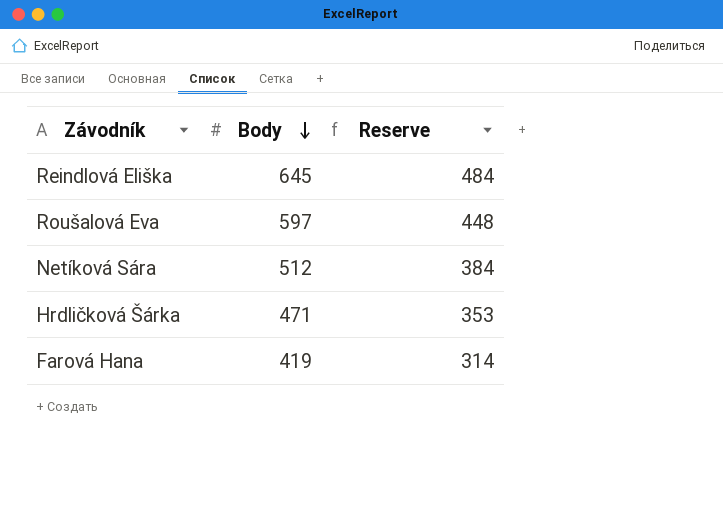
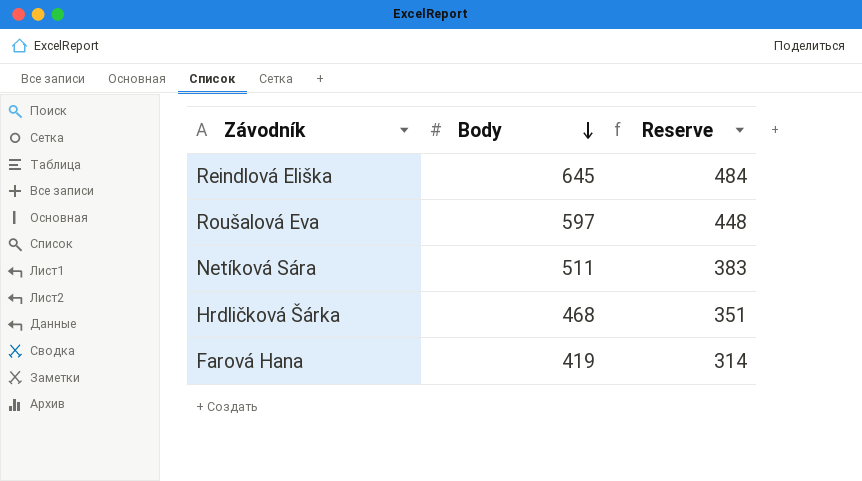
Netíková Sára | Body: 512 -> 511
Netíková Sára | Reserve: 384 -> 383
Hrdličková Šárka | Body: 471 -> 468
Hrdličková Šárka | Reserve: 353 -> 351

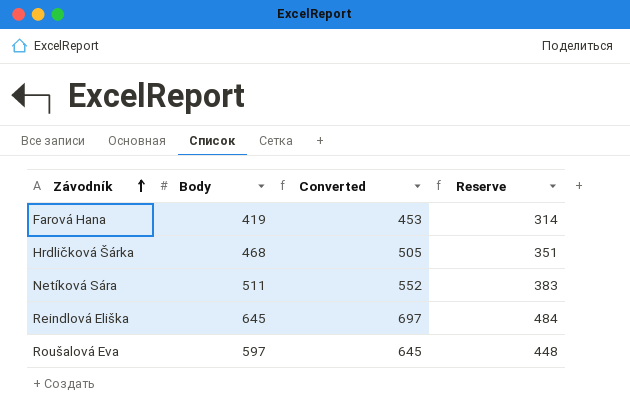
row order: Body descending -> Závodník ascending
column Converted | formula: none -> [Body] * 1.08

